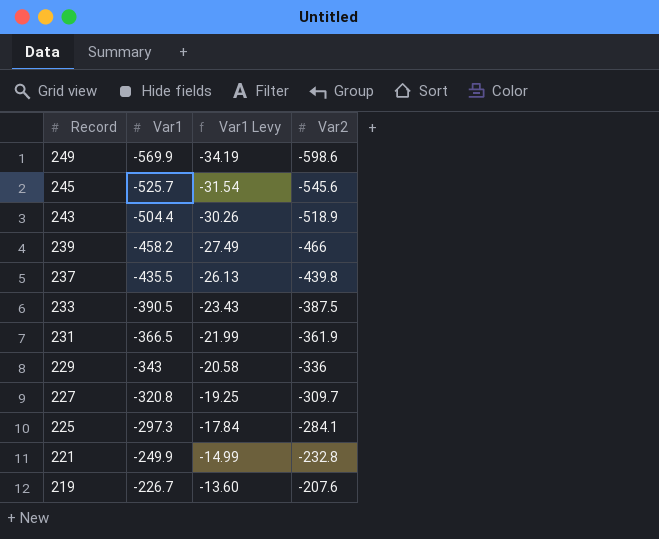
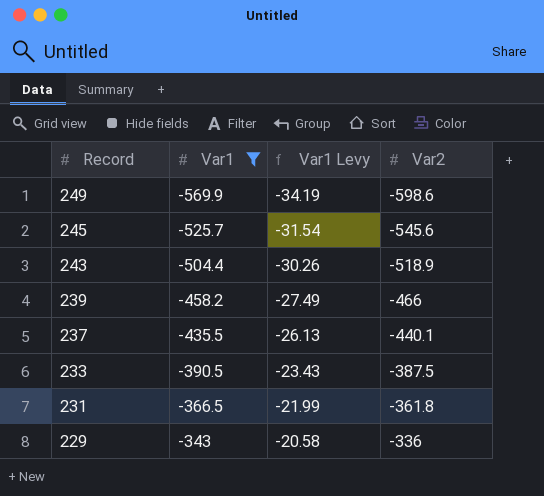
filter: none -> Var1 <= -343
237 | Var2: -439.8 -> -440.1
231 | Var2: -361.9 -> -361.8

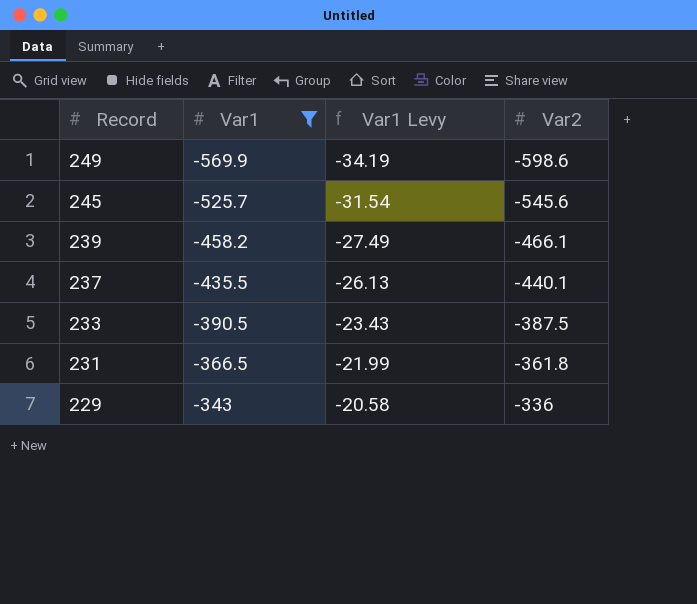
row 243: -504.4 | -30.26 | -518.9 -> none
239 | Var2: -466 -> -466.1

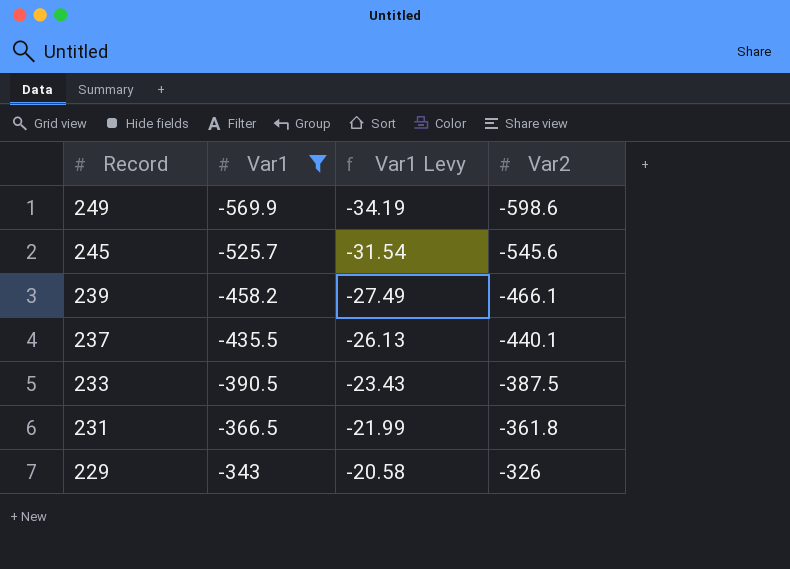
229 | Var2: -336 -> -326

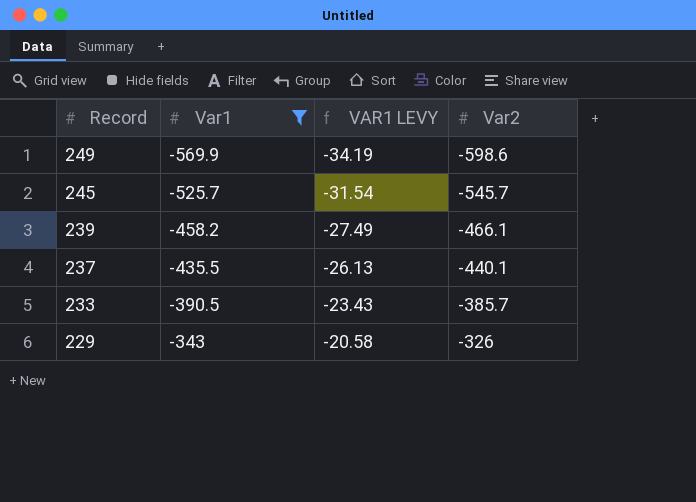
column name: Var1 Levy -> VAR1 LEVY
row 231: -366.5 | -21.99 | -361.8 -> none
245 | Var2: -545.6 -> -545.7
233 | Var2: -387.5 -> -385.7

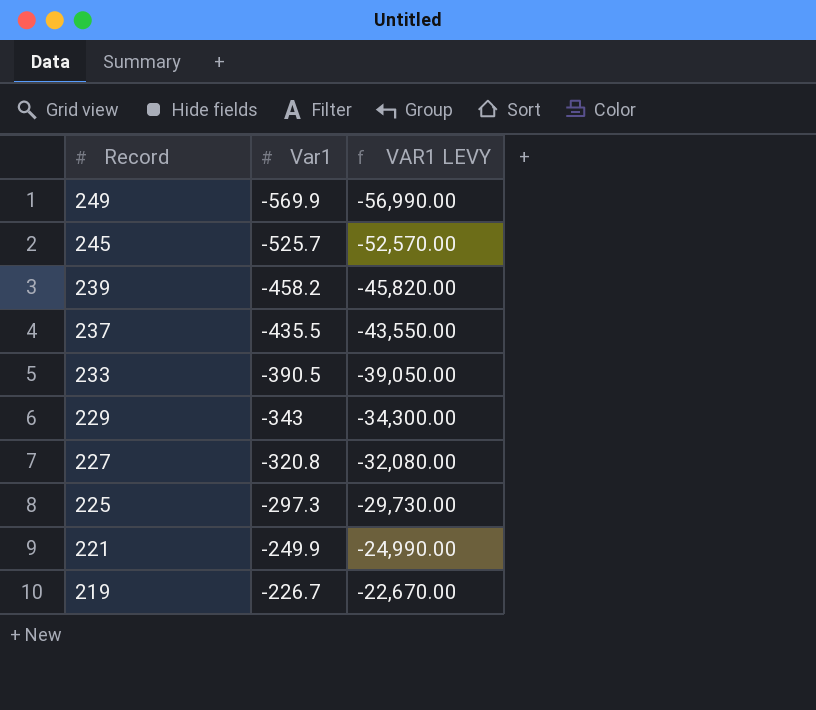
filter: Var1 <= -343 -> none
column Var2 | position: 4 -> none
column VAR1 LEVY | formula: [Var1] * 0.06 -> [Var1] * 100

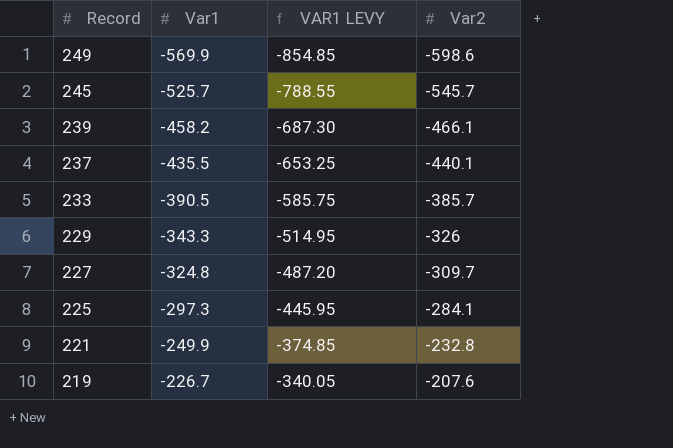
column VAR1 LEVY | formula: [Var1] * 100 -> [Var1] * 1.5
column Var2 | position: none -> 4
229 | Var1: -343 -> -343.3
227 | Var1: -320.8 -> -324.8

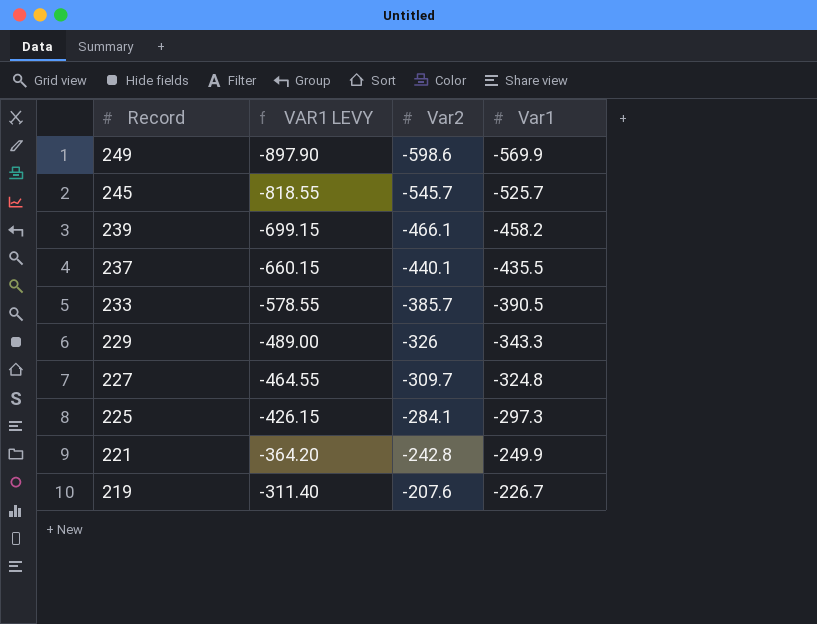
column VAR1 LEVY | formula: [Var1] * 1.5 -> [Var2] * 1.5
column Var1 | position: 2 -> 4
221 | Var2: -232.8 -> -242.8

